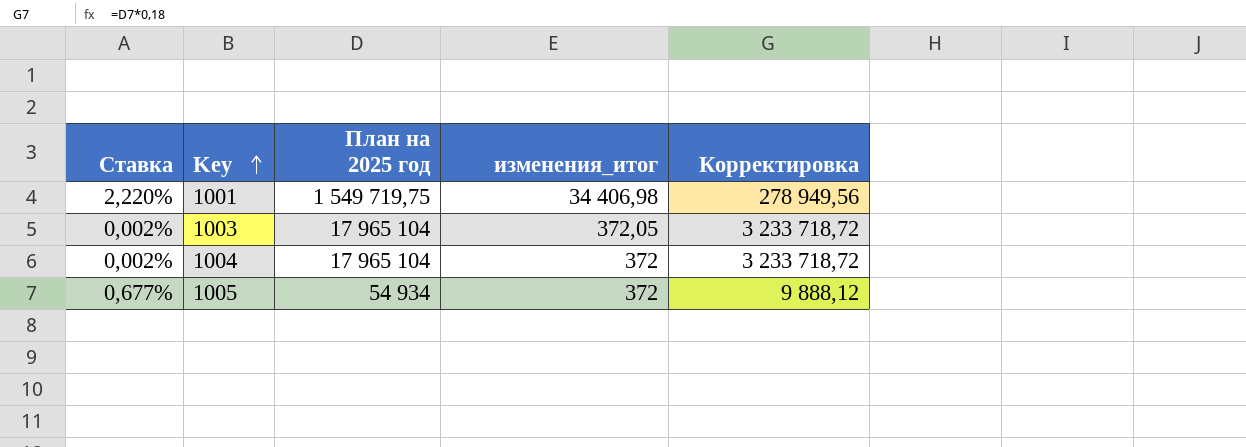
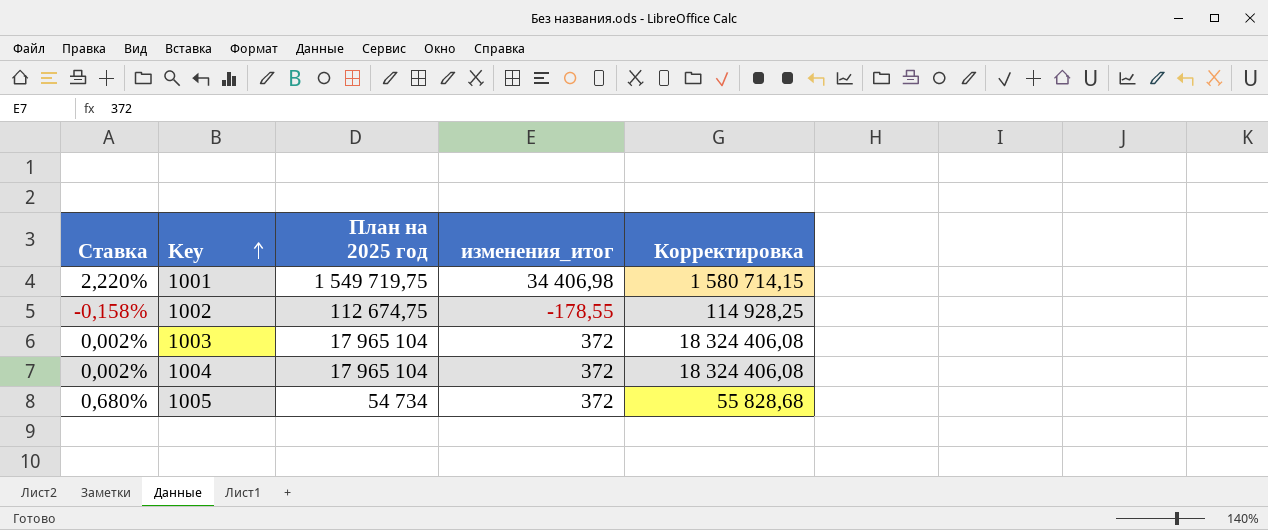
column Корректировка | formula: [План на 2025 год] * 0,18 -> [План на 2025 год] * 1,02
row 1002: none -> -0,158% | 112 674,75 | -178,55 | 114 928,25
1003 | изменения_итог: 372,05 -> 372
1005 | Ставка: 0,677% -> 0,680%
1005 | План на 2025 год: 54 934 -> 54 734

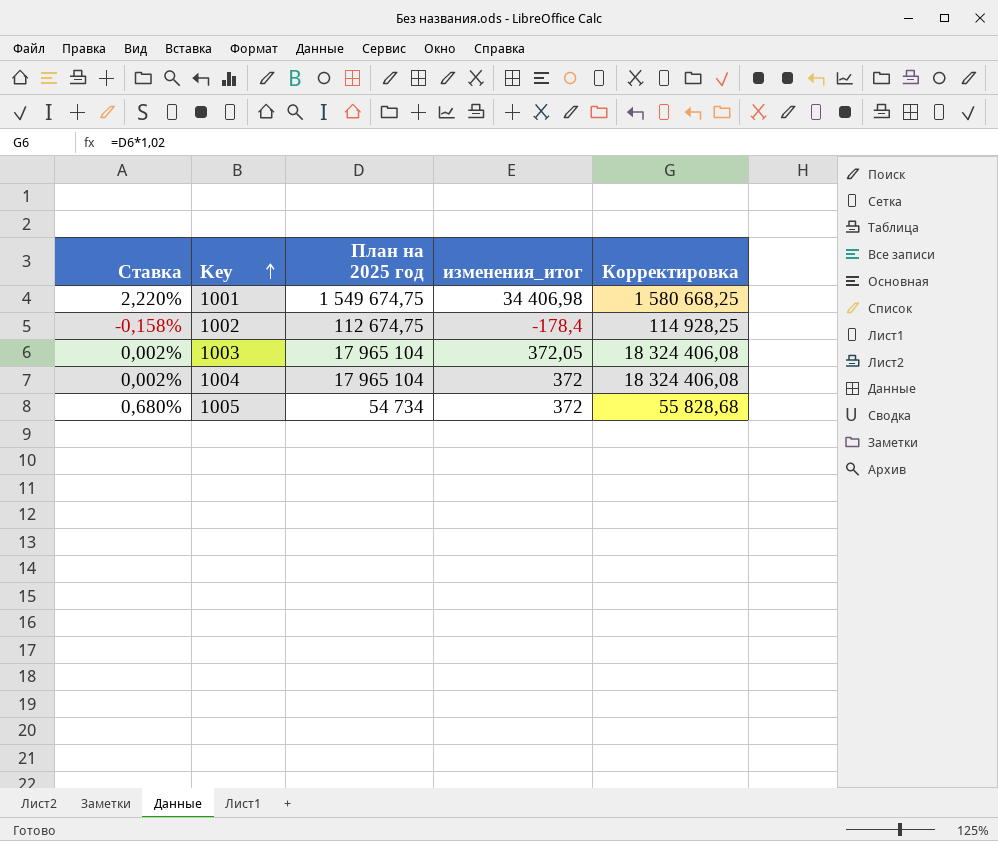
1001 | План на 2025 год: 1 549 719,75 -> 1 549 674,75
1001 | Корректировка: 1 580 714,15 -> 1 580 668,25
1002 | изменения_итог: -178,55 -> -178,4
1003 | изменения_итог: 372 -> 372,05

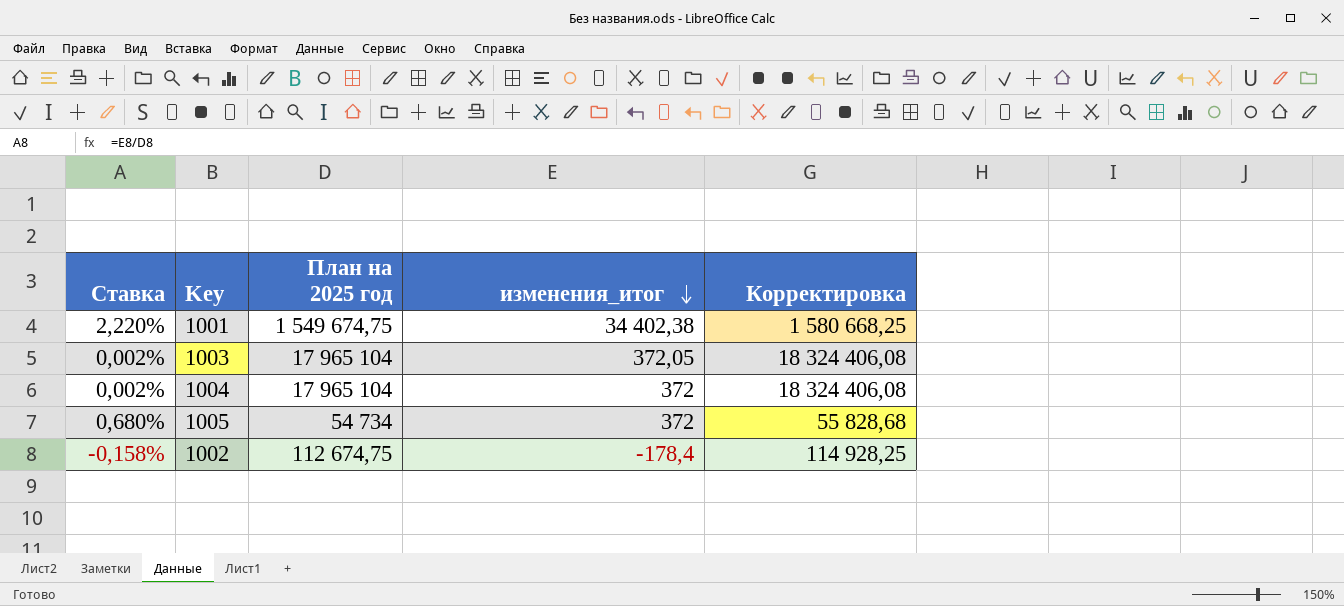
row order: Key ascending -> изменения_итог descending
1001 | изменения_итог: 34 406,98 -> 34 402,38

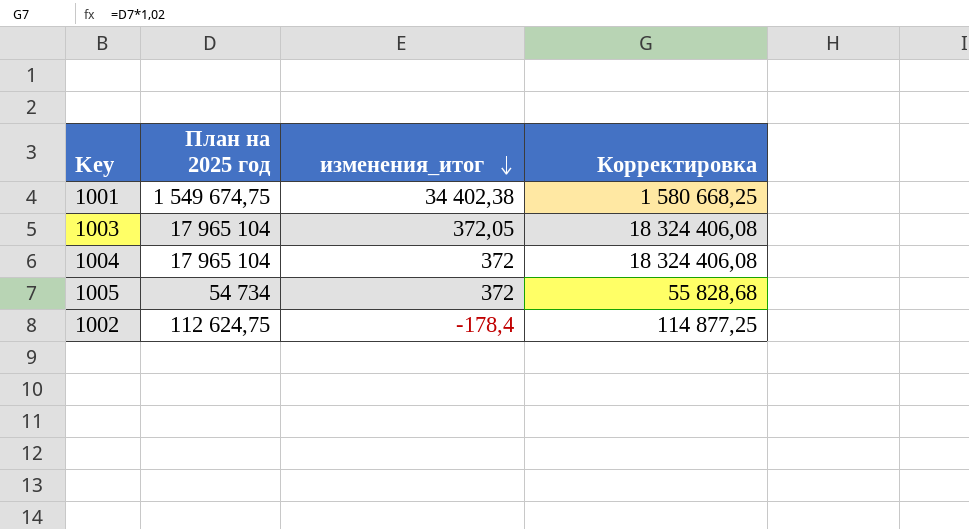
column Ставка | formula: [изменения_итог] / [План на 2025 год] -> none
1002 | План на 2025 год: 112 674,75 -> 112 624,75
1002 | Корректировка: 114 928,25 -> 114 877,25

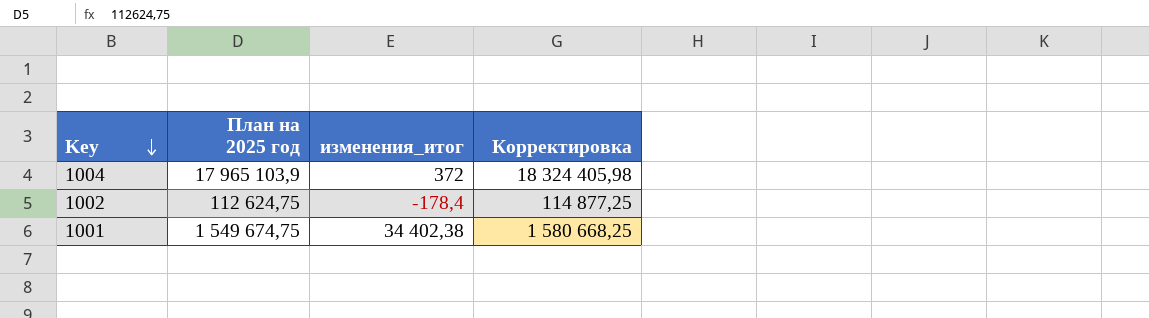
row order: изменения_итог descending -> Key descending
row 1003: 17 965 104 | 372,05 | 18 324 406,08 -> none
row 1005: 54 734 | 372 | 55 828,68 -> none
1004 | План на 2025 год: 17 965 104 -> 17 965 103,9
1004 | Корректировка: 18 324 406,08 -> 18 324 405,98

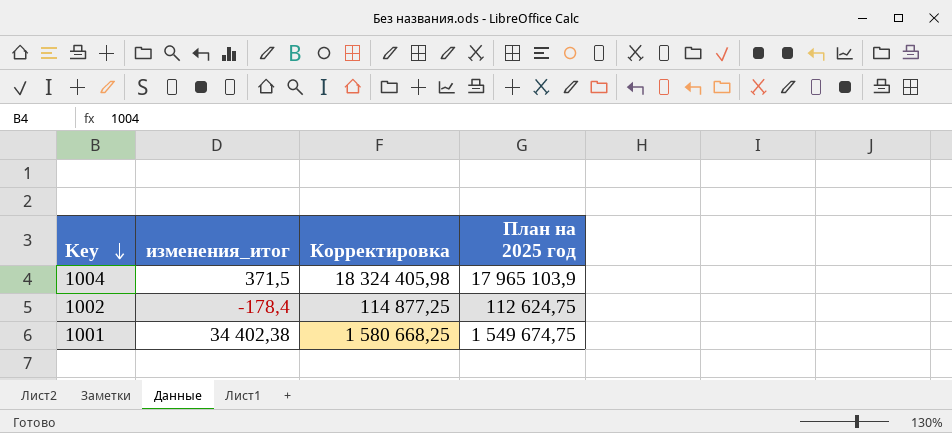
column План на 2025 год | position: 2 -> 4
1004 | изменения_итог: 372 -> 371,5

